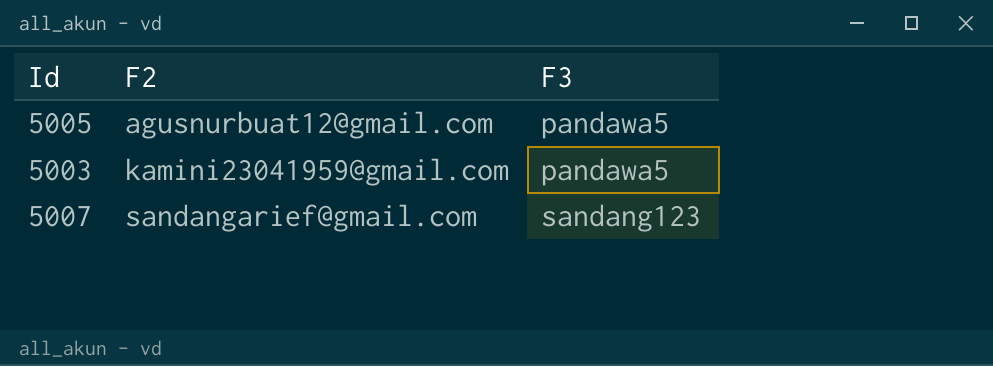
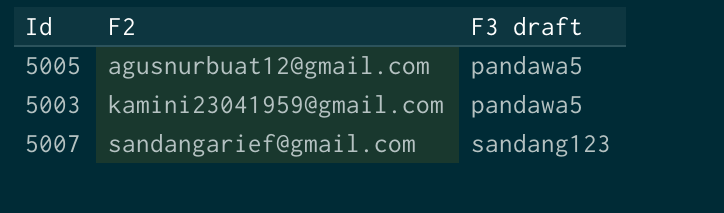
column name: F3 -> F3 draft

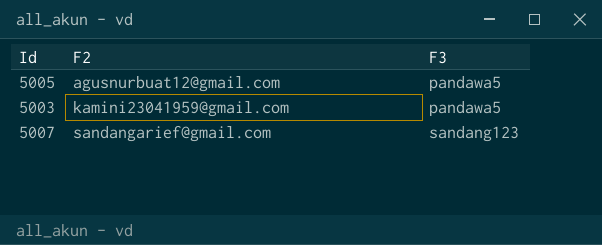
column name: F3 draft -> F3

